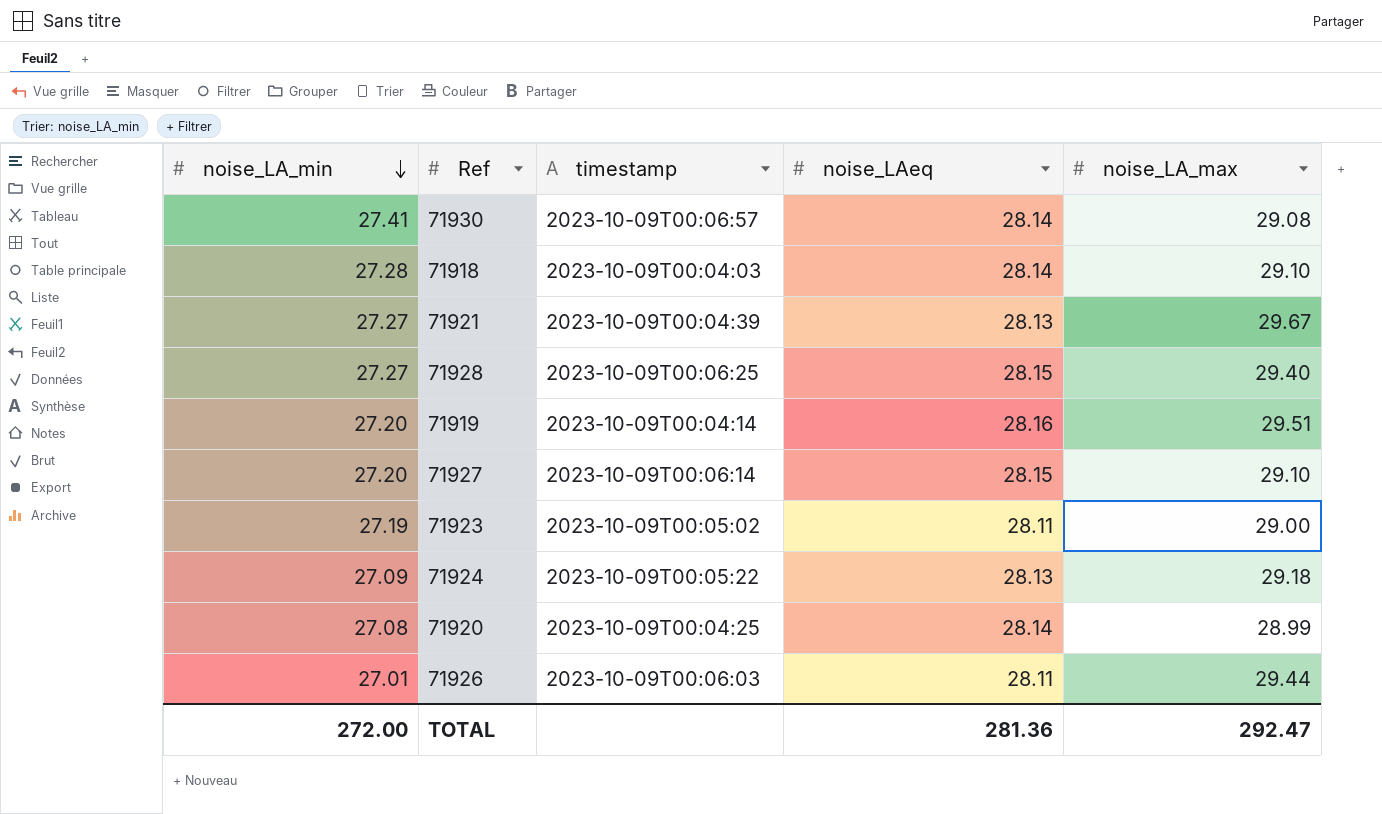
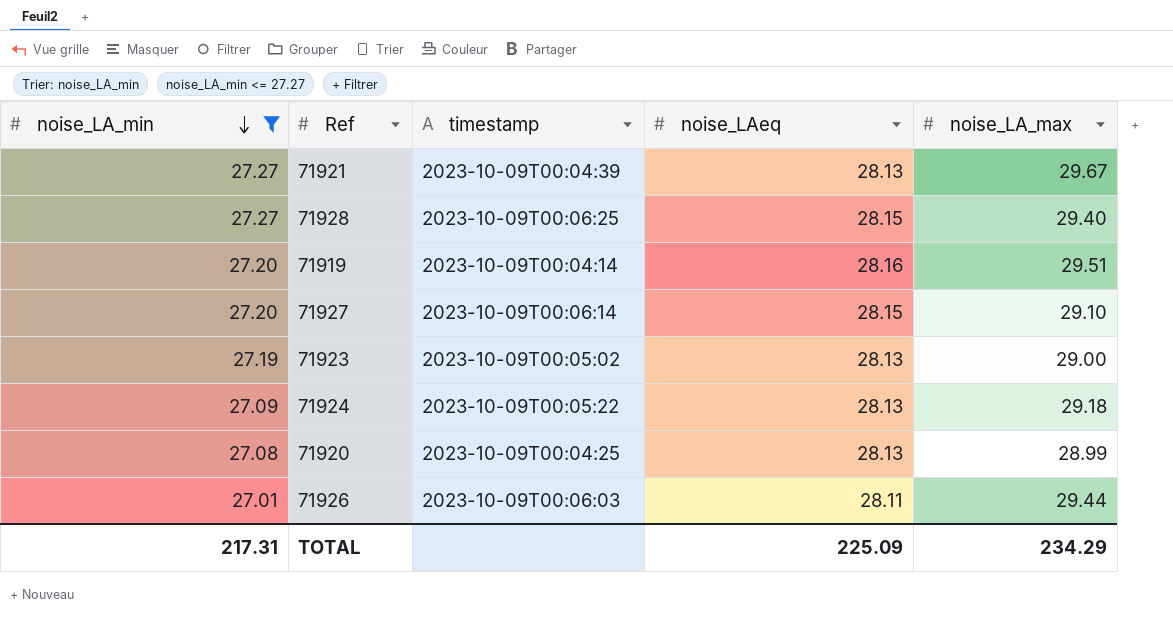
filter: none -> noise_LA_min <= 27.27
71923 | noise_LAeq: 28.11 -> 28.13
71920 | noise_LAeq: 28.14 -> 28.13
TOTAL | noise_LA_min: 272.00 -> 217.31
TOTAL | noise_LAeq: 281.36 -> 225.09
TOTAL | noise_LA_max: 292.47 -> 234.29

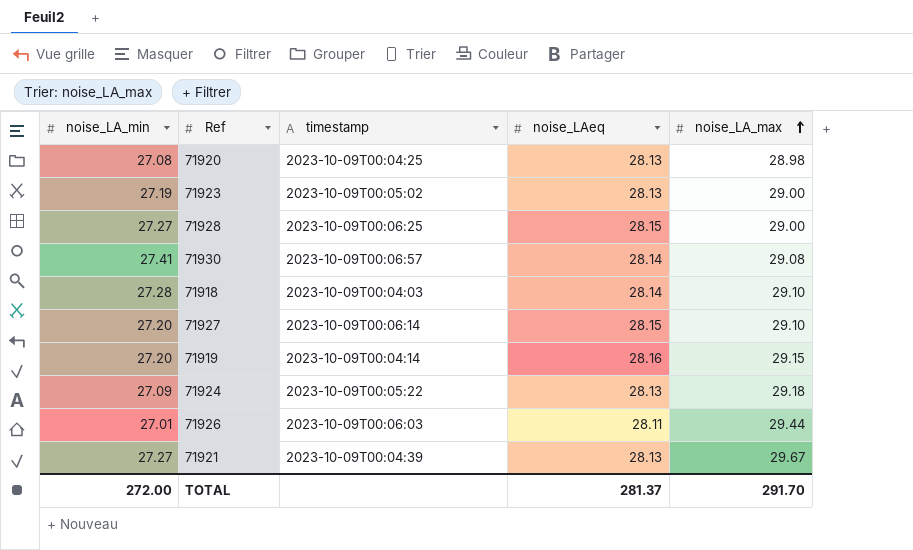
filter: noise_LA_min <= 27.27 -> none
row order: noise_LA_min descending -> noise_LA_max ascending
71920 | noise_LA_max: 28.99 -> 28.98
71928 | noise_LA_max: 29.40 -> 29.00
71919 | noise_LA_max: 29.51 -> 29.15
TOTAL | noise_LA_min: 217.31 -> 272.00
TOTAL | noise_LAeq: 225.09 -> 281.37
TOTAL | noise_LA_max: 234.29 -> 291.70

